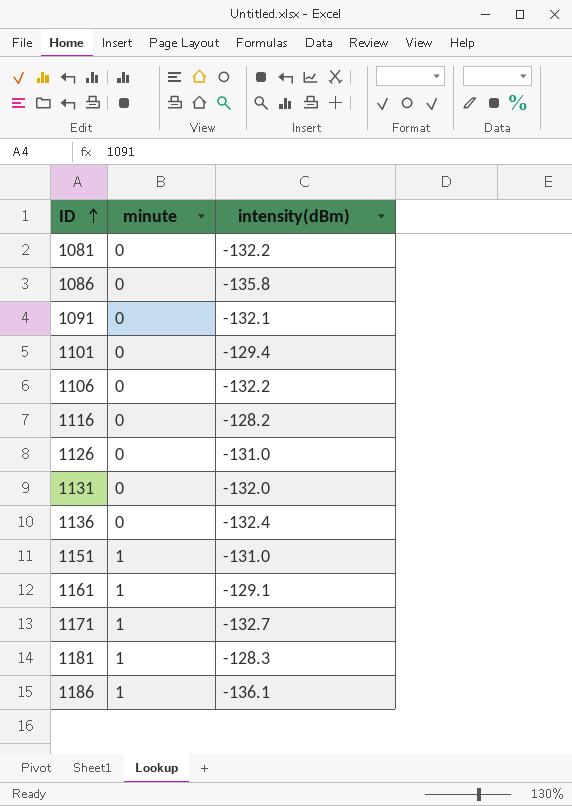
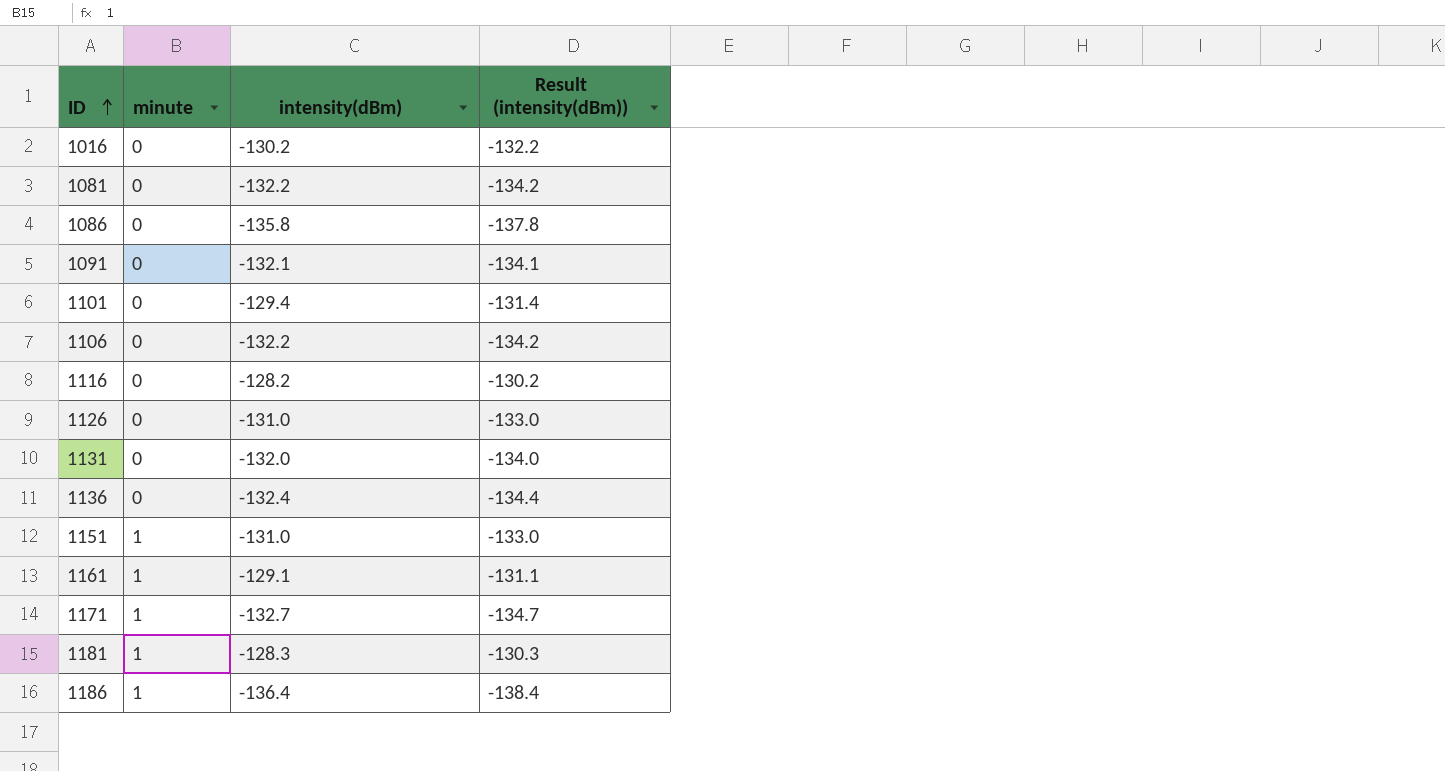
column Result (intensity(dBm)) | formula: none -> [intensity(dBm)] - 2
row 1016: none -> 0 | -130.2 | -132.2
1186 | intensity(dBm): -136.1 -> -136.4

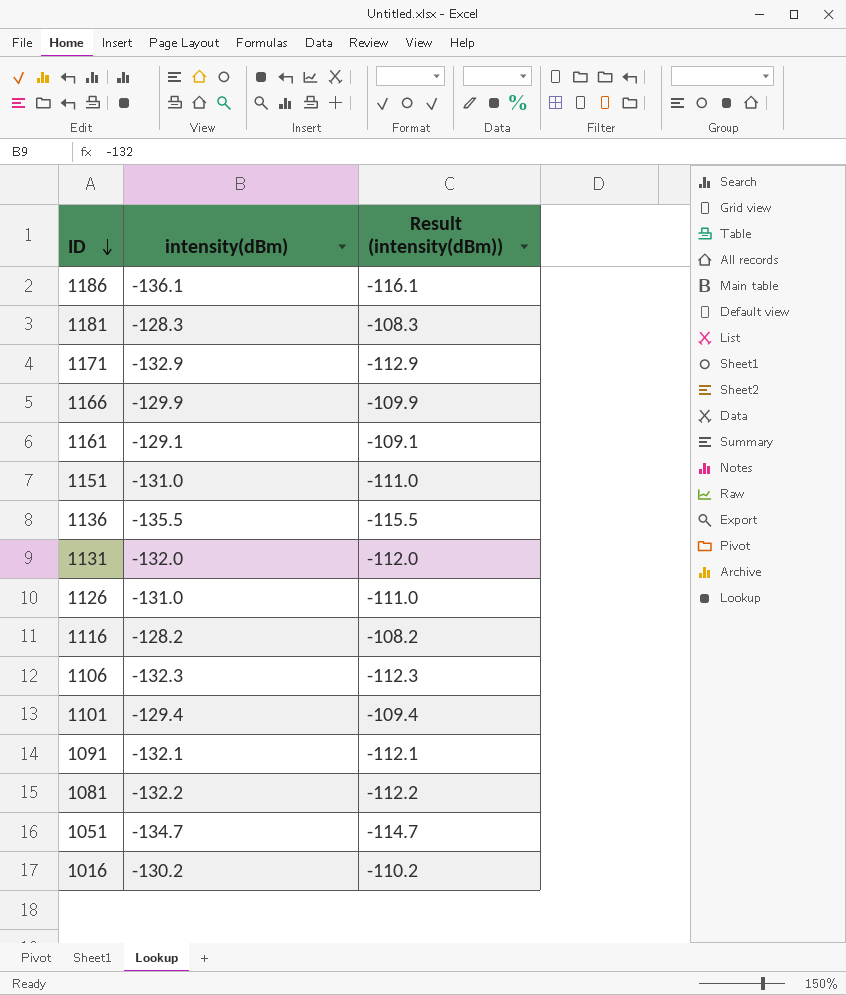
row order: ID ascending -> ID descending
column minute | position: 2 -> none
column Result (intensity(dBm)) | formula: [intensity(dBm)] - 2 -> [intensity(dBm)] + 20
row 1086: 0 | -135.8 | -137.8 -> none
1186 | intensity(dBm): -136.4 -> -136.1
1171 | intensity(dBm): -132.7 -> -132.9
row 1166: none -> -129.9 | -109.9
1136 | intensity(dBm): -132.4 -> -135.5
1106 | intensity(dBm): -132.2 -> -132.3
row 1051: none -> -134.7 | -114.7

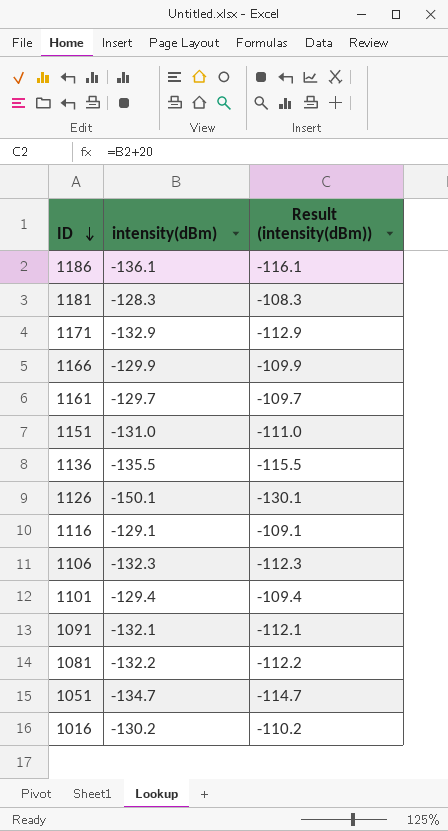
row 1131: -132.0 | -112.0 -> none
1161 | intensity(dBm): -129.1 -> -129.7
1161 | Result (intensity(dBm)): -109.1 -> -109.7
1126 | intensity(dBm): -131.0 -> -150.1
1126 | Result (intensity(dBm)): -111.0 -> -130.1
1116 | intensity(dBm): -128.2 -> -129.1
1116 | Result (intensity(dBm)): -108.2 -> -109.1

